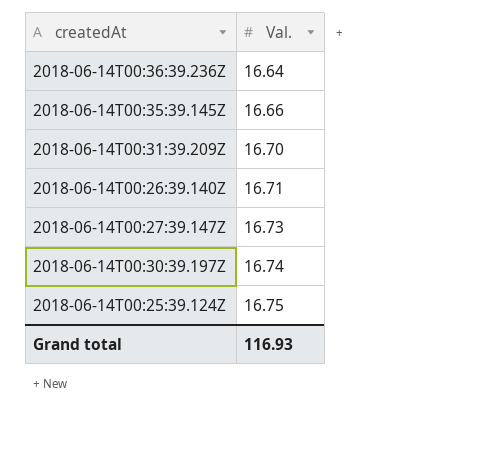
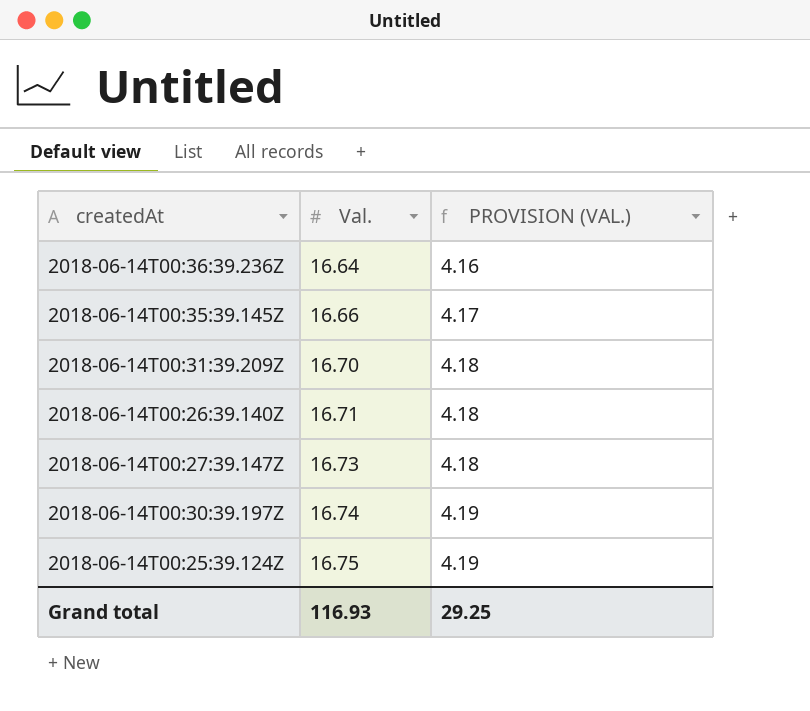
column PROVISION (VAL.) | formula: none -> [Val.] * 0.25

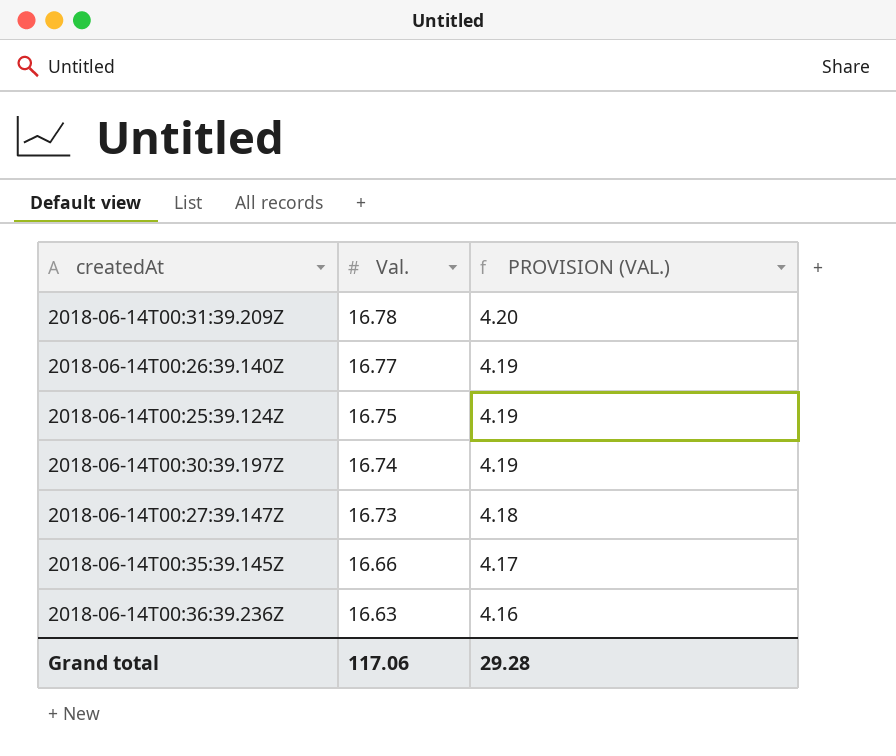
row order: Val. ascending -> Val. descending
2018-06-14T00:31:39.209Z | Val.: 16.70 -> 16.78
2018-06-14T00:31:39.209Z | PROVISION (VAL.): 4.18 -> 4.20
2018-06-14T00:26:39.140Z | Val.: 16.71 -> 16.77
2018-06-14T00:26:39.140Z | PROVISION (VAL.): 4.18 -> 4.19
2018-06-14T00:36:39.236Z | Val.: 16.64 -> 16.63
Grand total | Val.: 116.93 -> 117.06
Grand total | PROVISION (VAL.): 29.25 -> 29.28

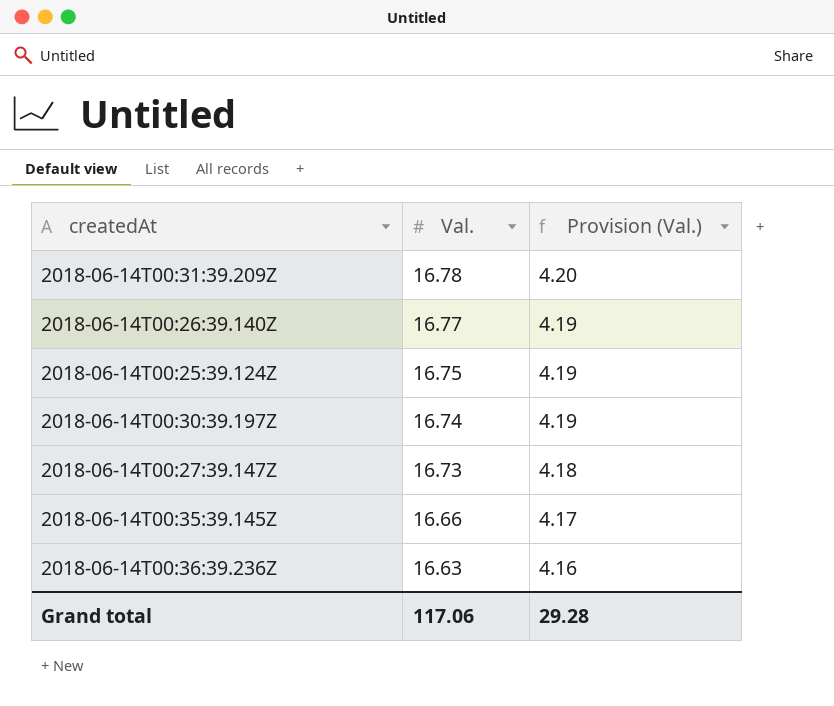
column name: PROVISION (VAL.) -> Provision (Val.)

